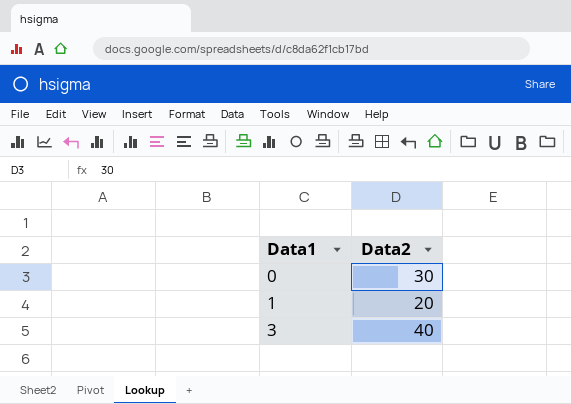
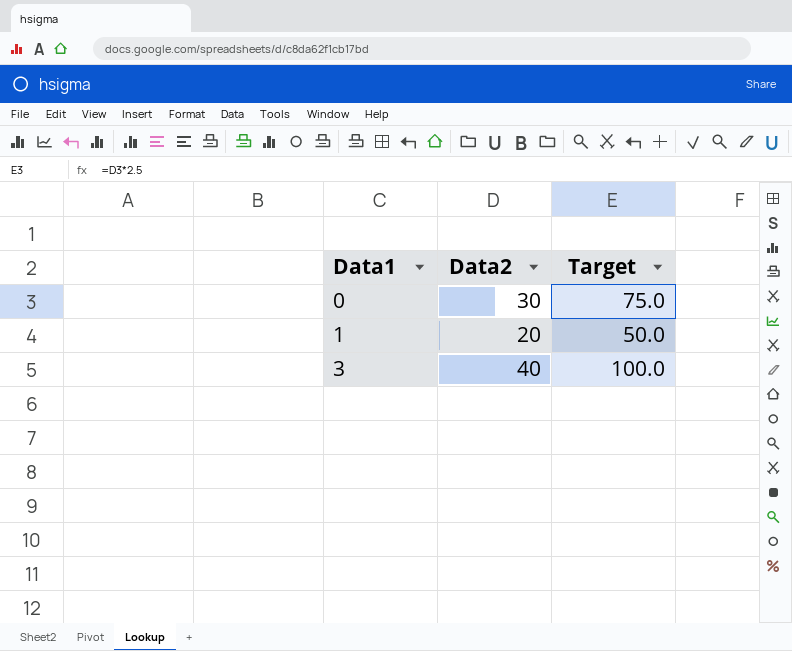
column Target | formula: none -> [Data2] * 2.5

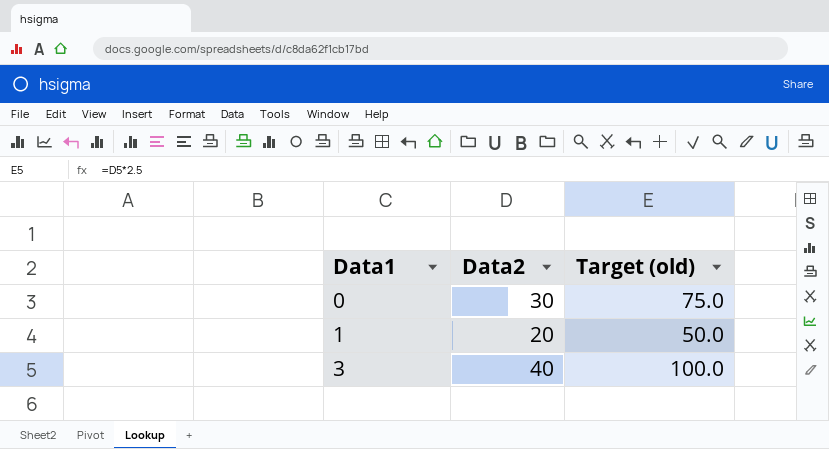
column name: Target -> Target (old)

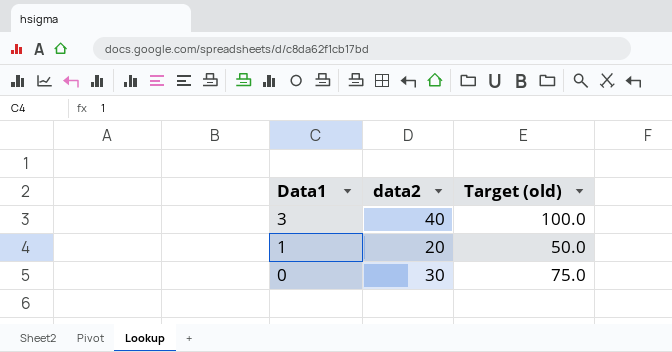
row order: Data1 ascending -> Data1 descending
column name: Data2 -> data2

